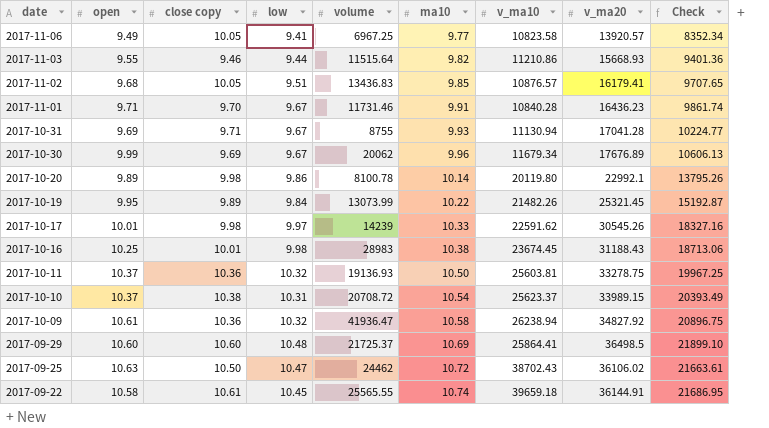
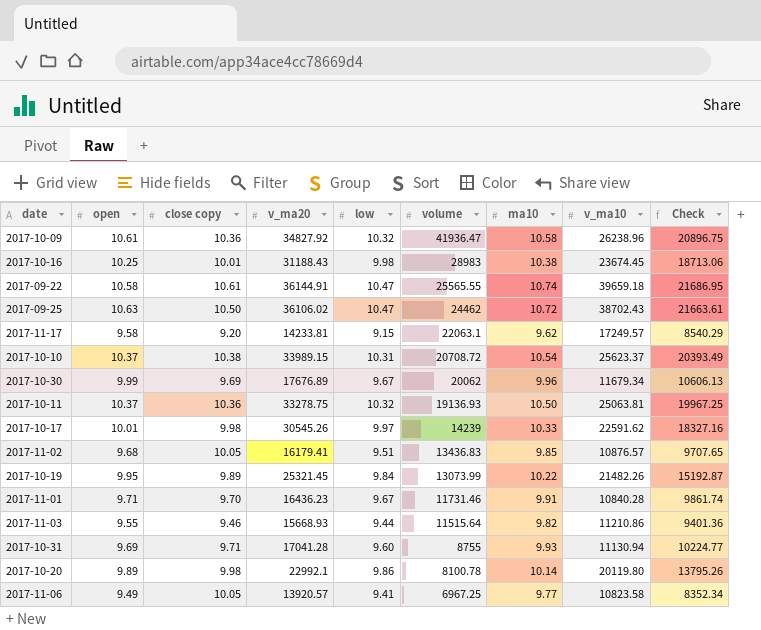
row order: date descending -> volume descending
column v_ma20 | position: 8 -> 4
row 2017-09-29: 10.60 | 10.60 | 10.48 | 21725.37 | 10.69 | 25864.41 | 36498.5 | 21899.10 -> none
2017-10-09 | v_ma10: 26238.94 -> 26238.96
2017-09-22 | low: 10.45 -> 10.47
row 2017-11-17: none -> 9.58 | 9.20 | 14233.81 | 9.15 | 22063.1 | 9.62 | 17249.57 | 8540.29
2017-10-11 | v_ma10: 25603.81 -> 25063.81
2017-10-31 | low: 9.67 -> 9.60

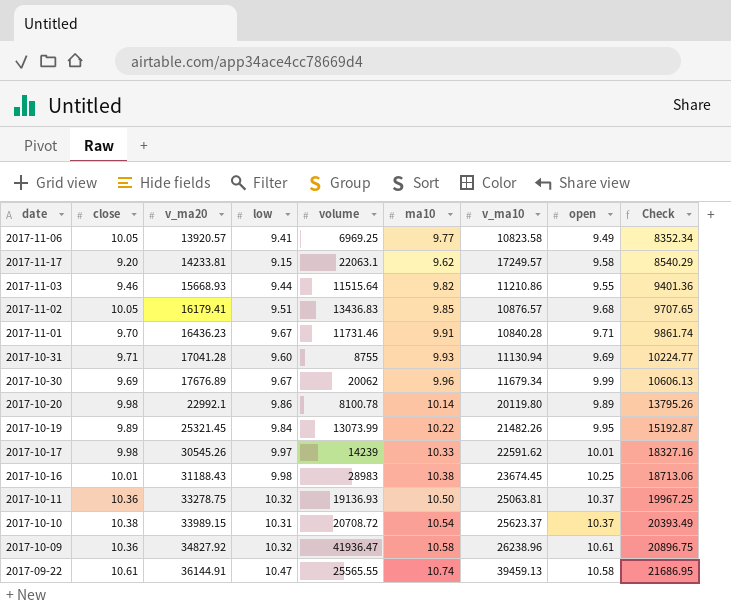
row order: volume descending -> v_ma20 ascending
column name: close copy -> close
column open | position: 2 -> 8
row 2017-09-25: 10.63 | 10.50 | 36106.02 | 10.47 | 24462 | 10.72 | 38702.43 | 21663.61 -> none
2017-11-06 | volume: 6967.25 -> 6969.25
2017-09-22 | v_ma10: 39659.18 -> 39459.13

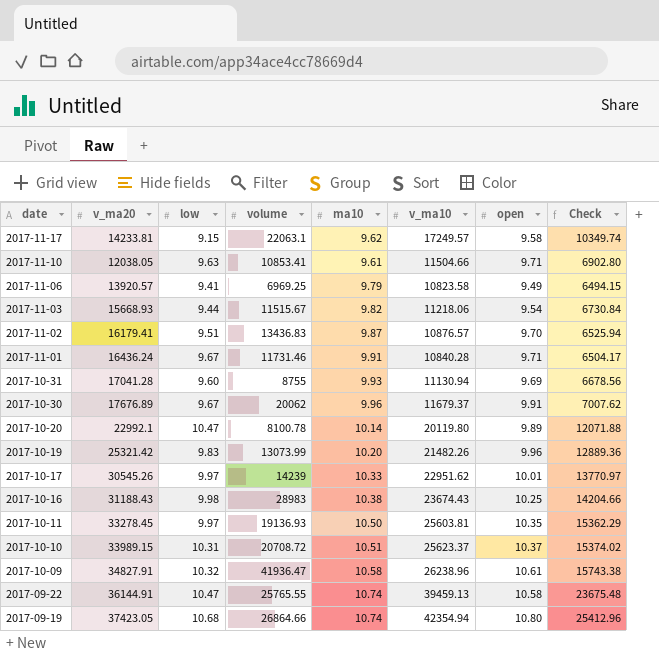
row order: v_ma20 ascending -> date descending
column close | position: 2 -> none
column Check | formula: [v_ma20] * 0.6 -> [v_ma10] * 0.6
row 2017-11-10: none -> 12038.05 | 9.63 | 10853.41 | 9.61 | 11504.66 | 9.71 | 6902.80
2017-11-06 | ma10: 9.77 -> 9.79
2017-11-03 | volume: 11515.64 -> 11515.67
2017-11-03 | v_ma10: 11210.86 -> 11218.06
2017-11-03 | open: 9.55 -> 9.54
2017-11-02 | ma10: 9.85 -> 9.87
2017-11-02 | open: 9.68 -> 9.70
2017-11-01 | v_ma20: 16436.23 -> 16436.24
2017-10-30 | v_ma10: 11679.34 -> 11679.37
2017-10-30 | open: 9.99 -> 9.91
2017-10-20 | low: 9.86 -> 10.47
2017-10-19 | v_ma20: 25321.45 -> 25321.42
2017-10-19 | low: 9.84 -> 9.83
2017-10-19 | ma10: 10.22 -> 10.20
2017-10-19 | open: 9.95 -> 9.96
2017-10-17 | v_ma10: 22591.62 -> 22951.62
2017-10-16 | v_ma10: 23674.45 -> 23674.43
2017-10-11 | v_ma20: 33278.75 -> 33278.45
2017-10-11 | low: 10.32 -> 9.97
2017-10-11 | v_ma10: 25063.81 -> 25603.81
2017-10-11 | open: 10.37 -> 10.35
2017-10-10 | ma10: 10.54 -> 10.51
2017-10-09 | v_ma20: 34827.92 -> 34827.91
2017-09-22 | volume: 25565.55 -> 25765.55
row 2017-09-19: none -> 37423.05 | 10.68 | 26864.66 | 10.74 | 42354.94 | 10.80 | 25412.96

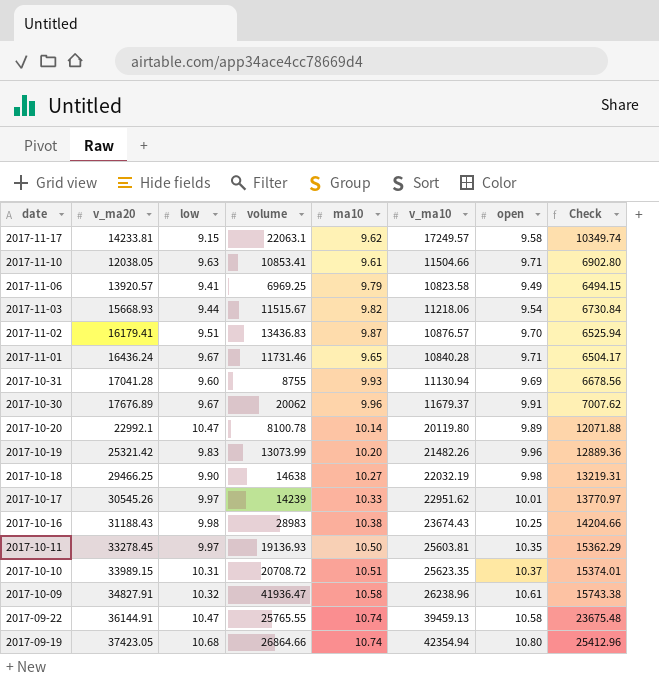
2017-11-01 | ma10: 9.91 -> 9.65
row 2017-10-18: none -> 29466.25 | 9.90 | 14638 | 10.27 | 22032.19 | 9.98 | 13219.31
2017-10-10 | v_ma10: 25623.37 -> 25623.35
2017-10-10 | Check: 15374.02 -> 15374.01

